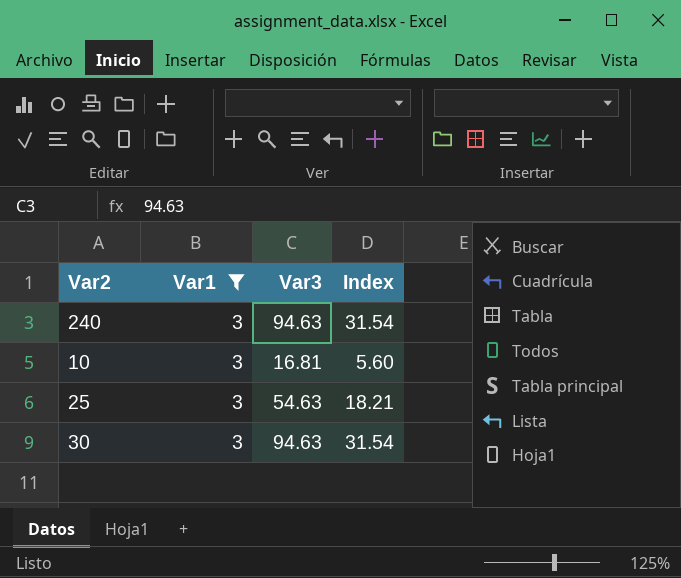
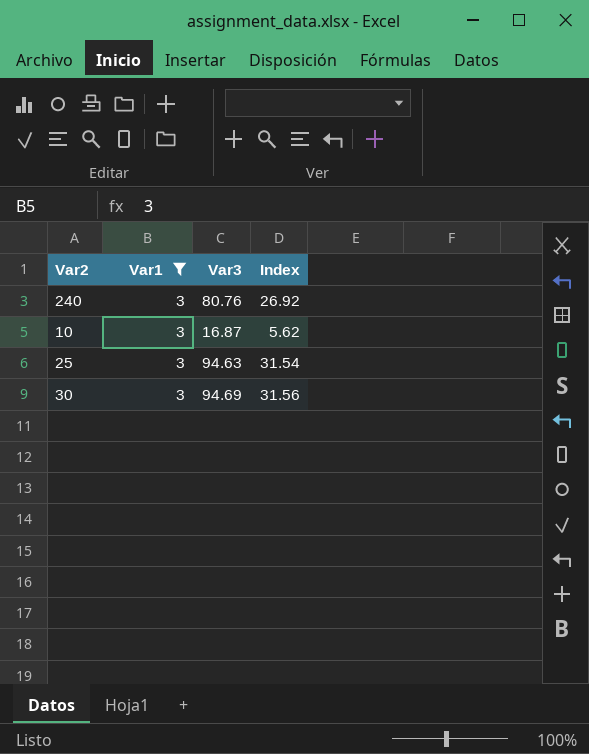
240 | Var3: 94.63 -> 80.76
240 | Index: 31.54 -> 26.92
10 | Var3: 16.81 -> 16.87
10 | Index: 5.60 -> 5.62
25 | Var3: 54.63 -> 94.63
25 | Index: 18.21 -> 31.54
30 | Var3: 94.63 -> 94.69
30 | Index: 31.54 -> 31.56

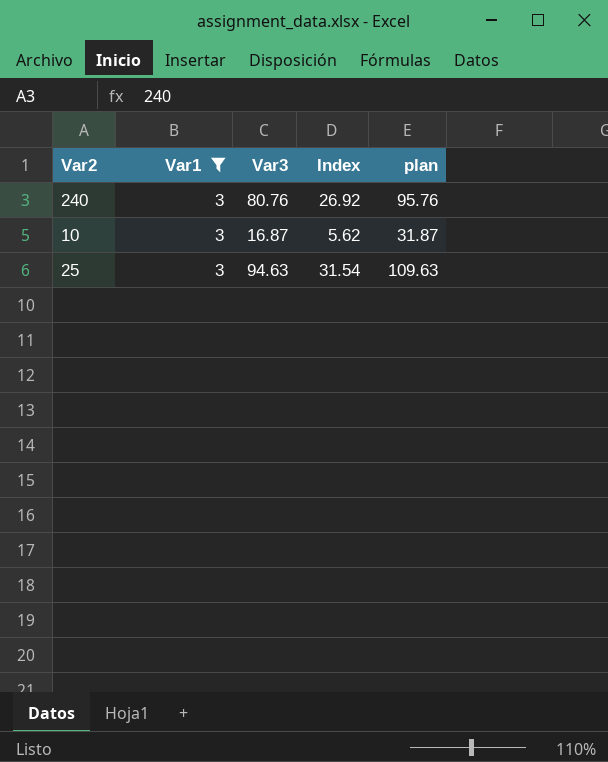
column plan | formula: none -> [Var3] + 15
row 30: 3 | 94.69 | 31.56 -> none

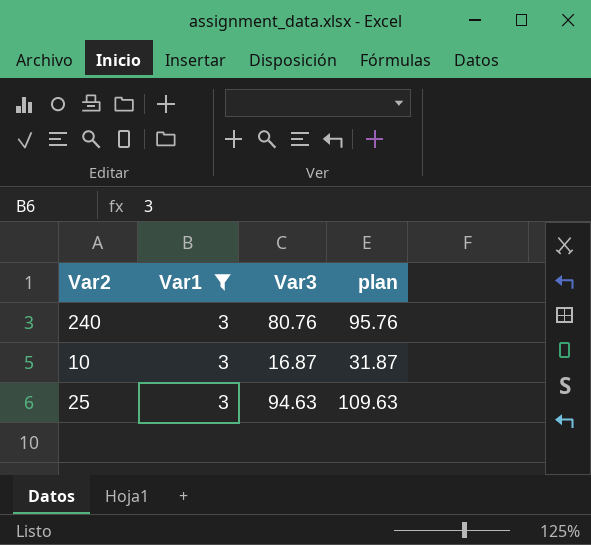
column Index | formula: [Var3] / [Var1] -> none

